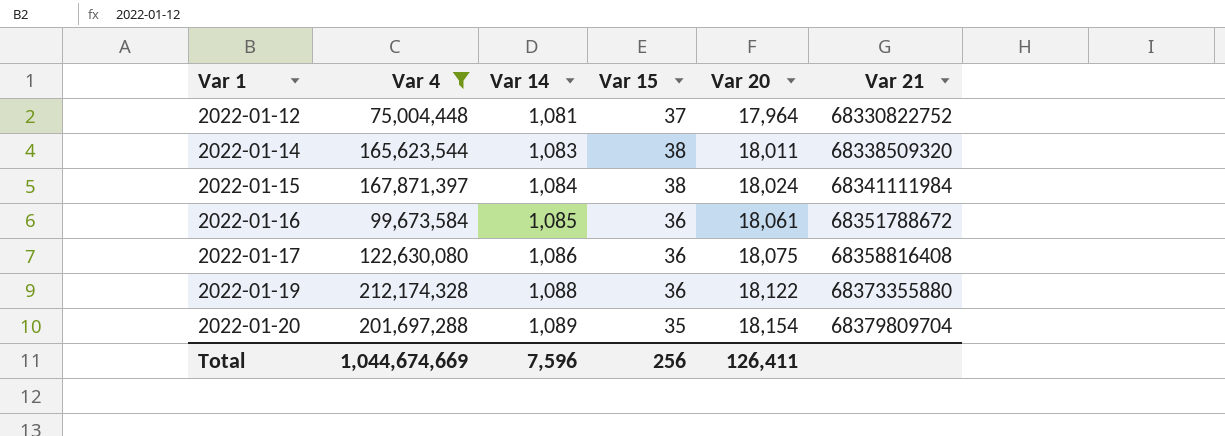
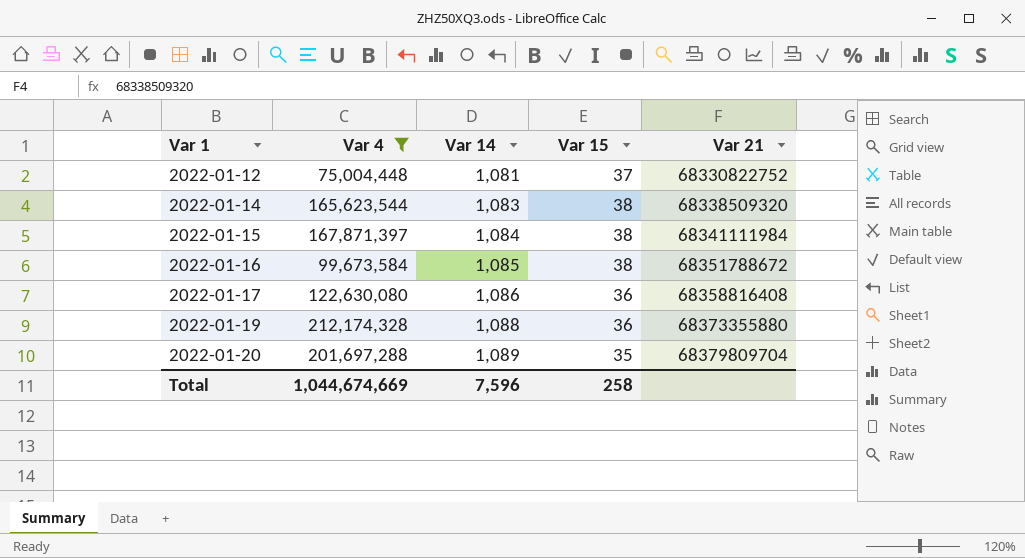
column Var 20 | position: 5 -> none
2022-01-16 | Var 15: 36 -> 38
Total | Var 15: 256 -> 258

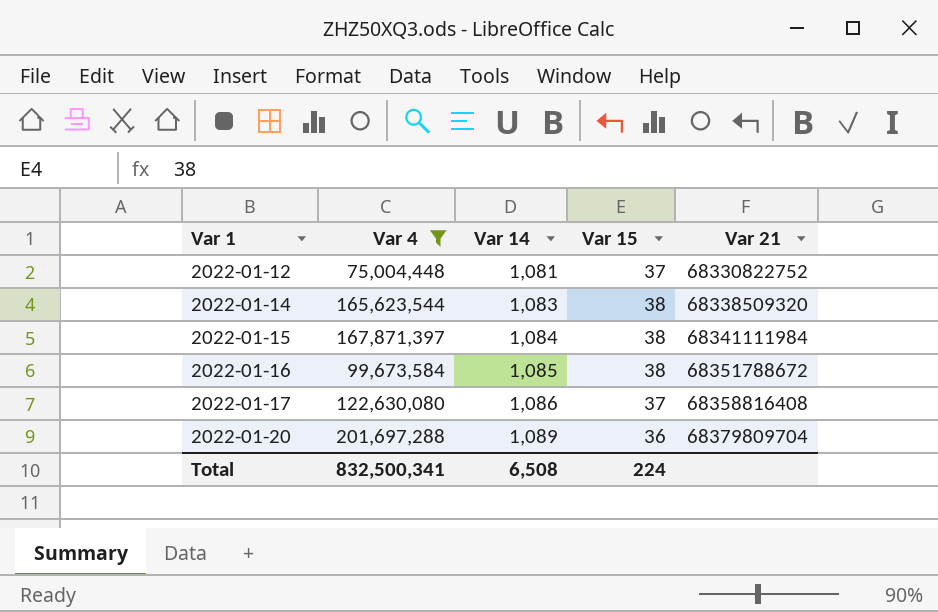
row 2022-01-19: 212,174,328 | 1,088 | 36 | 68373355880 -> none
2022-01-17 | Var 15: 36 -> 37
2022-01-20 | Var 15: 35 -> 36
Total | Var 4: 1,044,674,669 -> 832,500,341
Total | Var 14: 7,596 -> 6,508
Total | Var 15: 258 -> 224

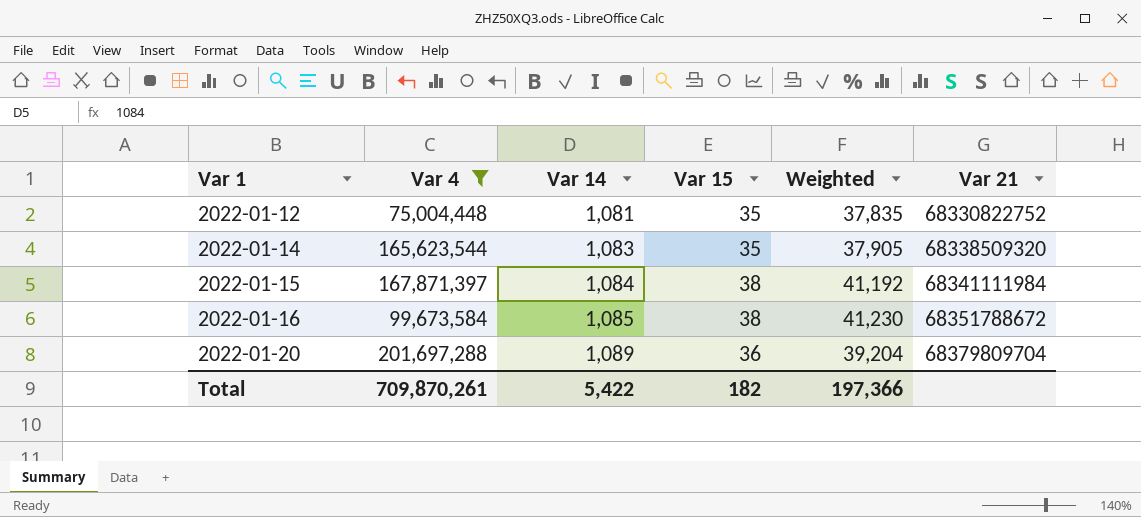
column Weighted | formula: none -> [Var 14] * [Var 15]
row 2022-01-17: 122,630,080 | 1,086 | 37 | 68358816408 -> none
2022-01-12 | Var 15: 37 -> 35
2022-01-14 | Var 15: 38 -> 35
Total | Var 4: 832,500,341 -> 709,870,261
Total | Var 14: 6,508 -> 5,422
Total | Var 15: 224 -> 182

